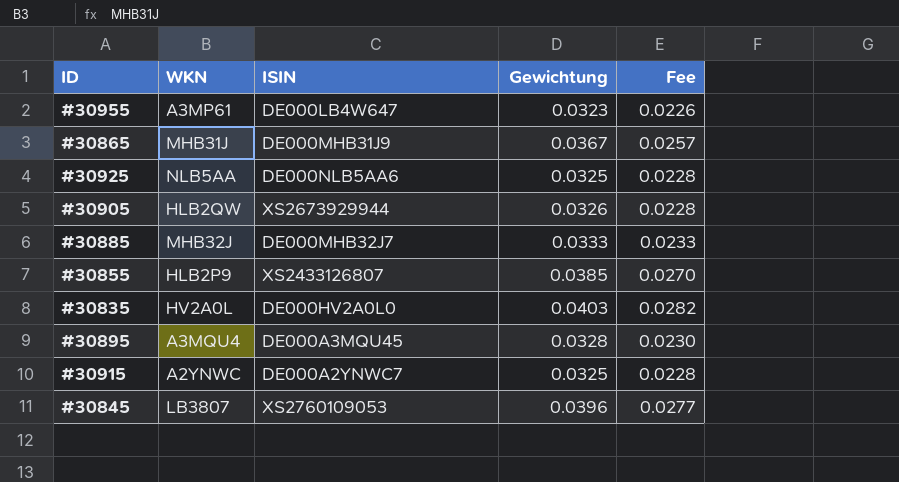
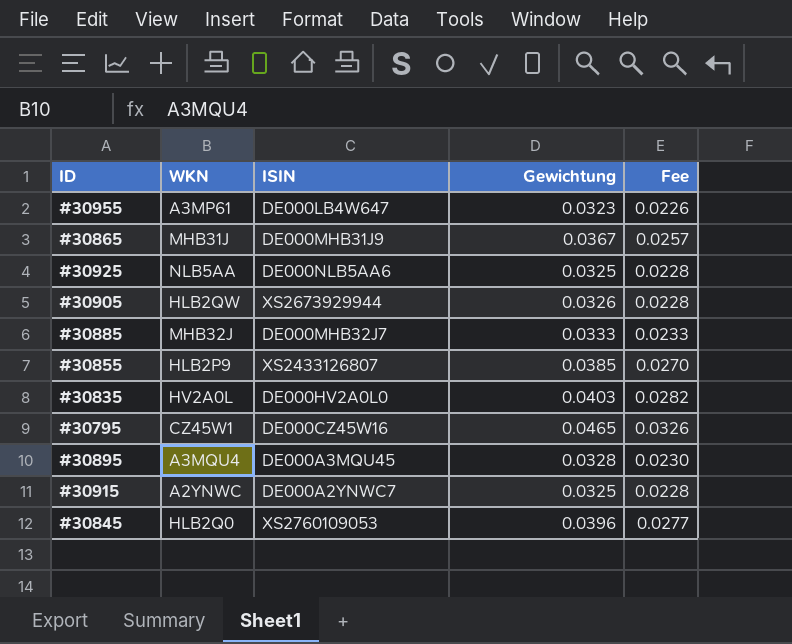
row #30795: none -> CZ45W1 | DE000CZ45W16 | 0.0465 | 0.0326
#30845 | WKN: LB3807 -> HLB2Q0

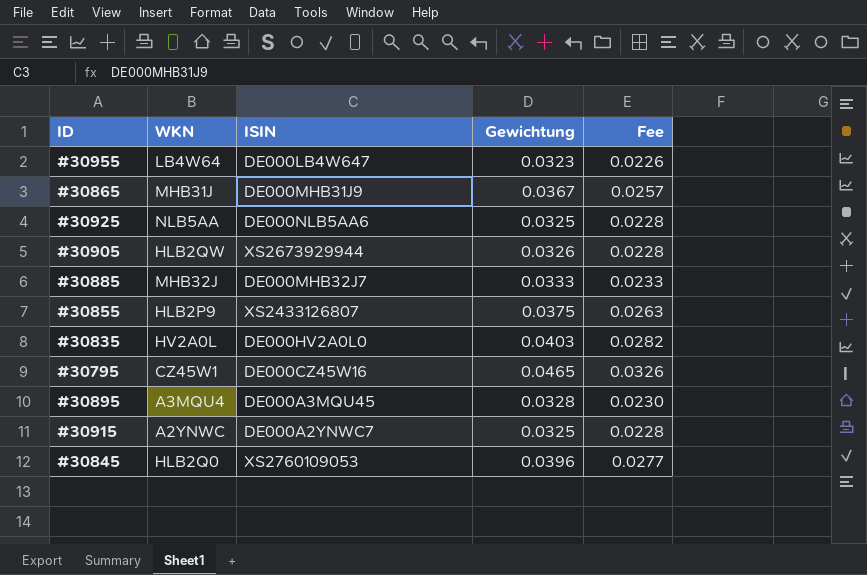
#30955 | WKN: A3MP61 -> LB4W64
#30855 | Gewichtung: 0.0385 -> 0.0375
#30855 | Fee: 0.0270 -> 0.0263

